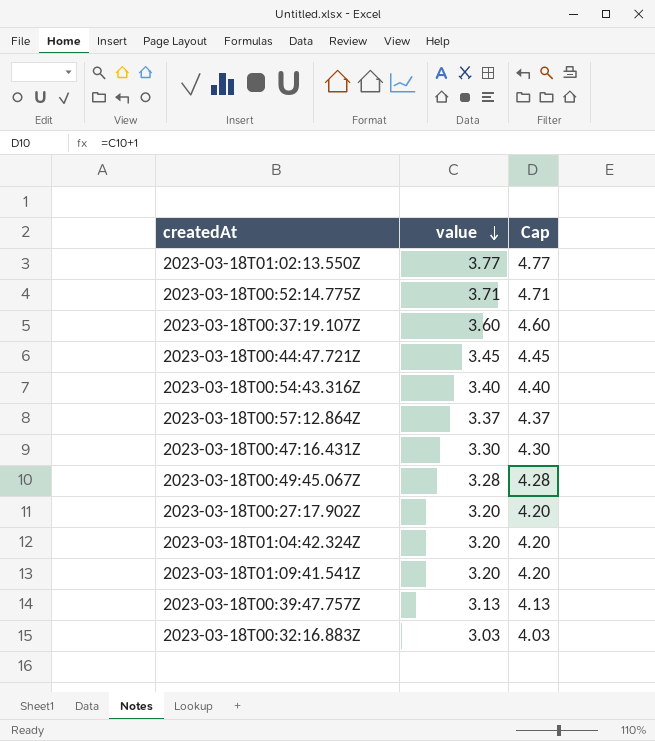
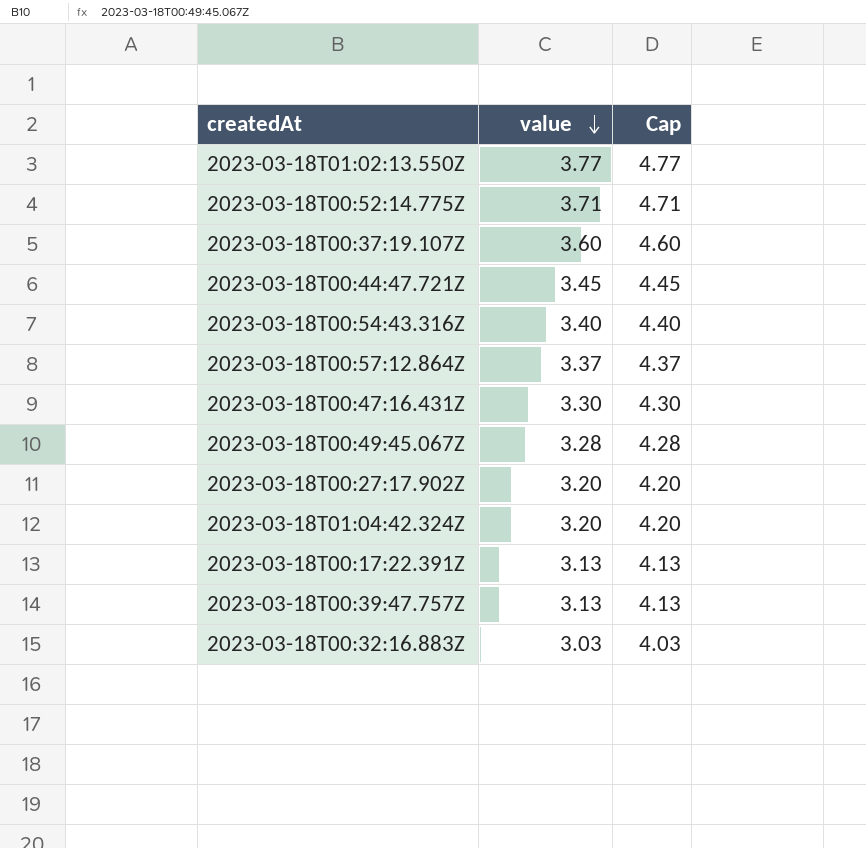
row 2023-03-18T01:09:41.541Z: 3.20 | 4.20 -> none
row 2023-03-18T00:17:22.391Z: none -> 3.13 | 4.13

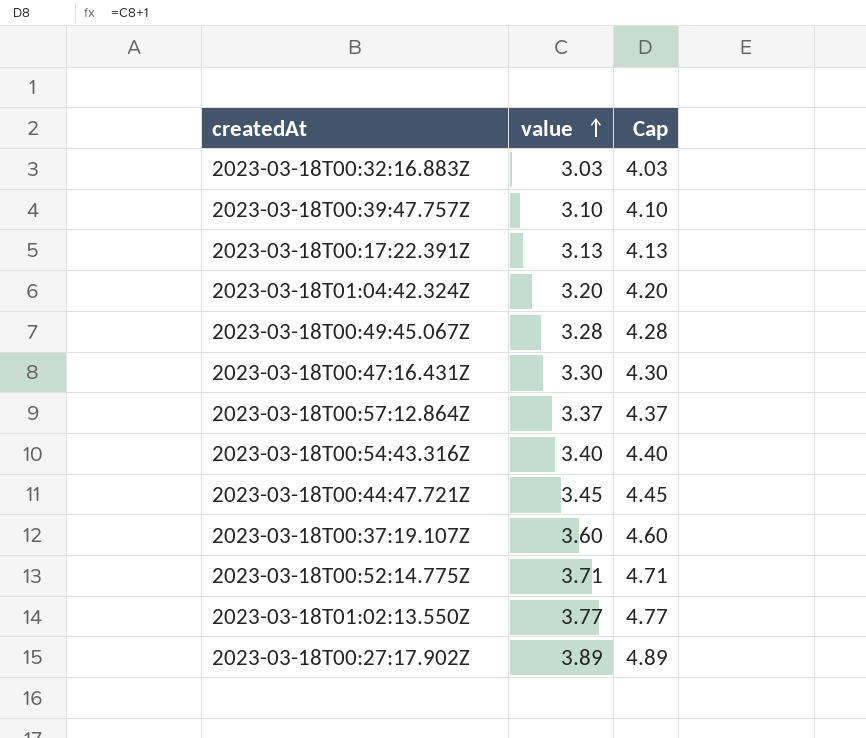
row order: value descending -> value ascending
2023-03-18T00:39:47.757Z | value: 3.13 -> 3.10
2023-03-18T00:39:47.757Z | Cap: 4.13 -> 4.10
2023-03-18T00:27:17.902Z | value: 3.20 -> 3.89
2023-03-18T00:27:17.902Z | Cap: 4.20 -> 4.89

